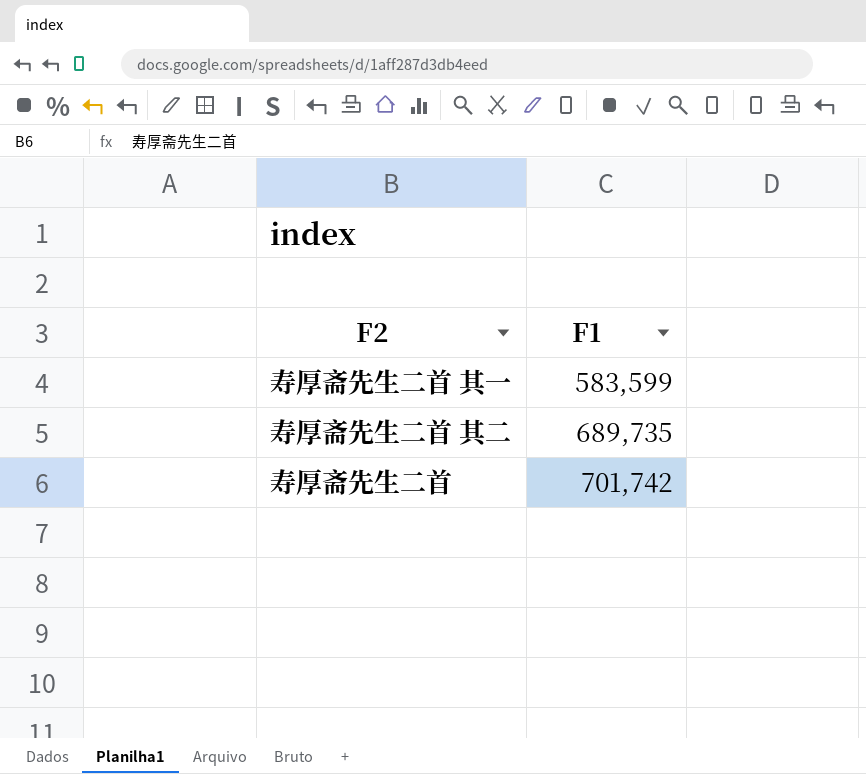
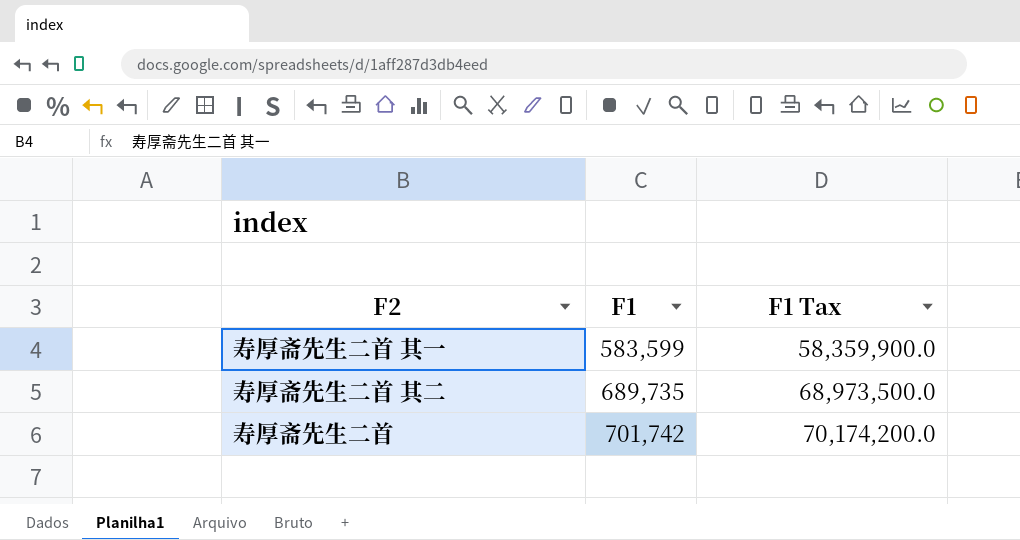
column F1 Tax | formula: none -> [F1] * 100

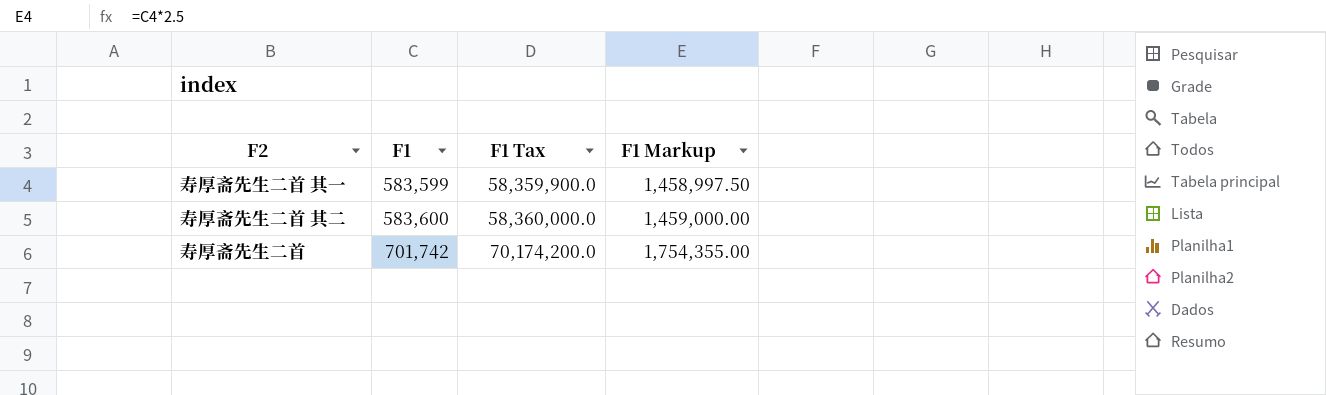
column F1 Markup | formula: none -> [F1] * 2.5
寿厚斋先生二首 其二 | F1: 689,735 -> 583,600
寿厚斋先生二首 其二 | F1 Tax: 68,973,500.0 -> 58,360,000.0

